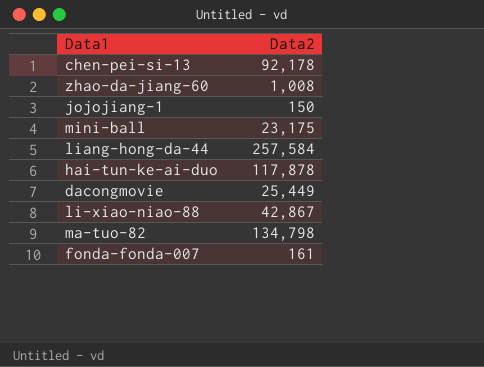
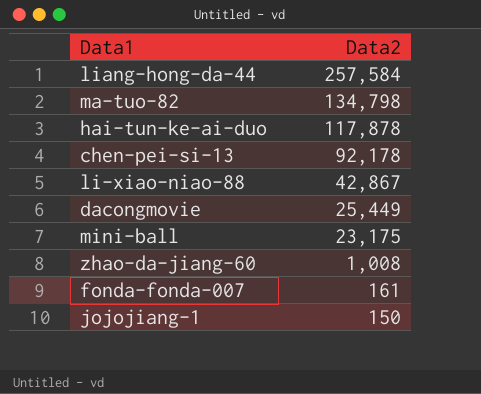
row order: none -> Data2 descending

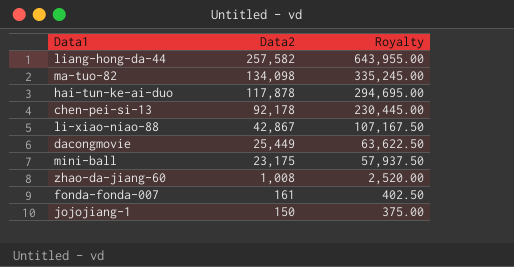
column Royalty | formula: none -> [Data2] * 2.5
liang-hong-da-44 | Data2: 257,584 -> 257,582
ma-tuo-82 | Data2: 134,798 -> 134,098

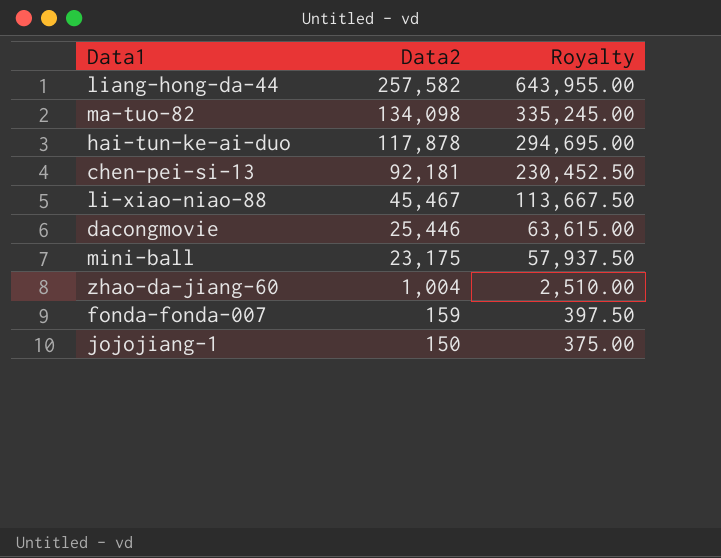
chen-pei-si-13 | Data2: 92,178 -> 92,181
chen-pei-si-13 | Royalty: 230,445.00 -> 230,452.50
li-xiao-niao-88 | Data2: 42,867 -> 45,467
li-xiao-niao-88 | Royalty: 107,167.50 -> 113,667.50
dacongmovie | Data2: 25,449 -> 25,446
dacongmovie | Royalty: 63,622.50 -> 63,615.00
zhao-da-jiang-60 | Data2: 1,008 -> 1,004
zhao-da-jiang-60 | Royalty: 2,520.00 -> 2,510.00
fonda-fonda-007 | Data2: 161 -> 159
fonda-fonda-007 | Royalty: 402.50 -> 397.50

